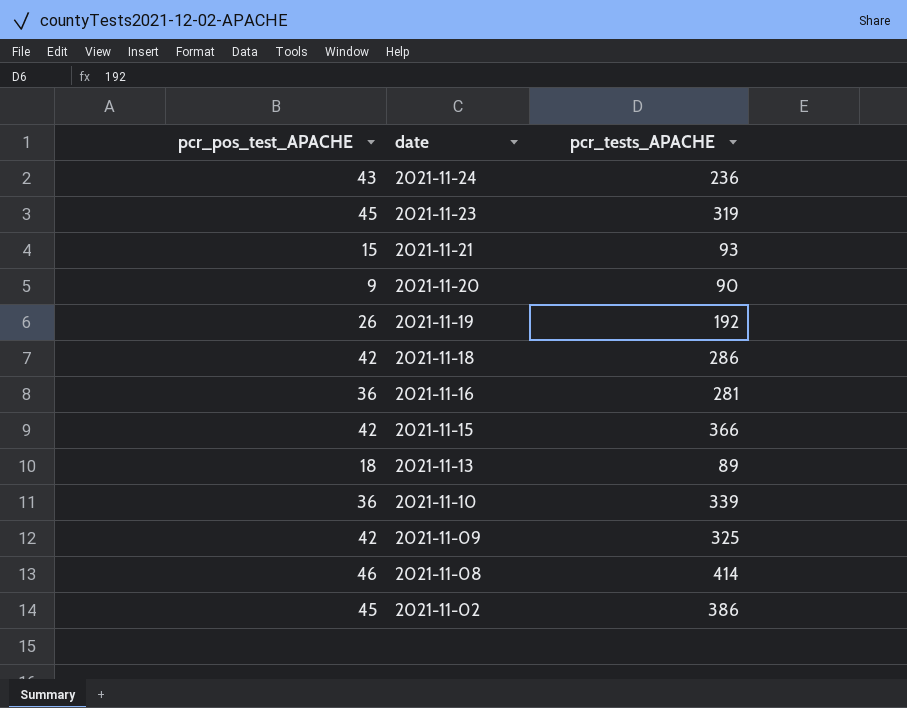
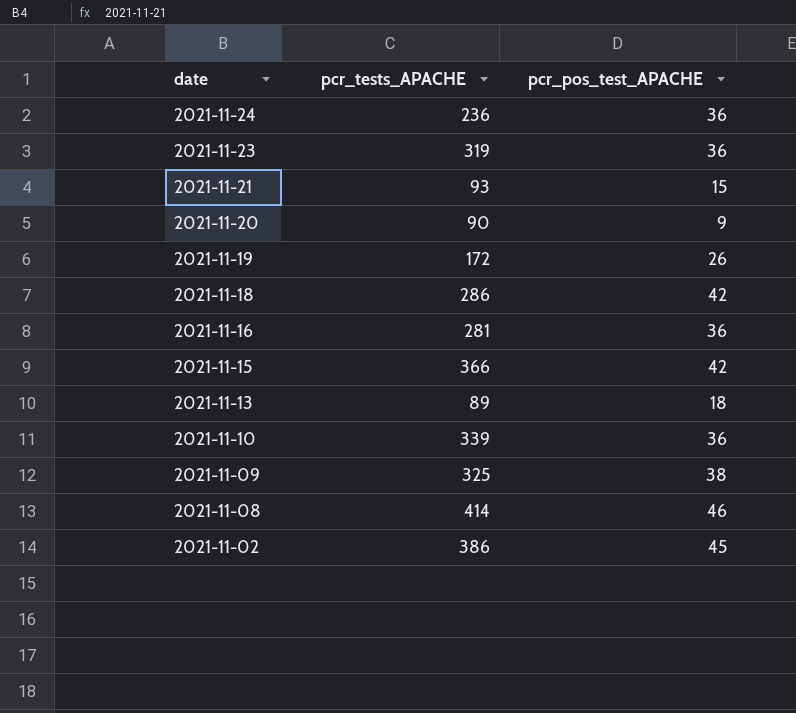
column pcr_pos_test_APACHE | position: 1 -> 3
2021-11-24 | pcr_pos_test_APACHE: 43 -> 36
2021-11-23 | pcr_pos_test_APACHE: 45 -> 36
2021-11-19 | pcr_tests_APACHE: 192 -> 172
2021-11-09 | pcr_pos_test_APACHE: 42 -> 38

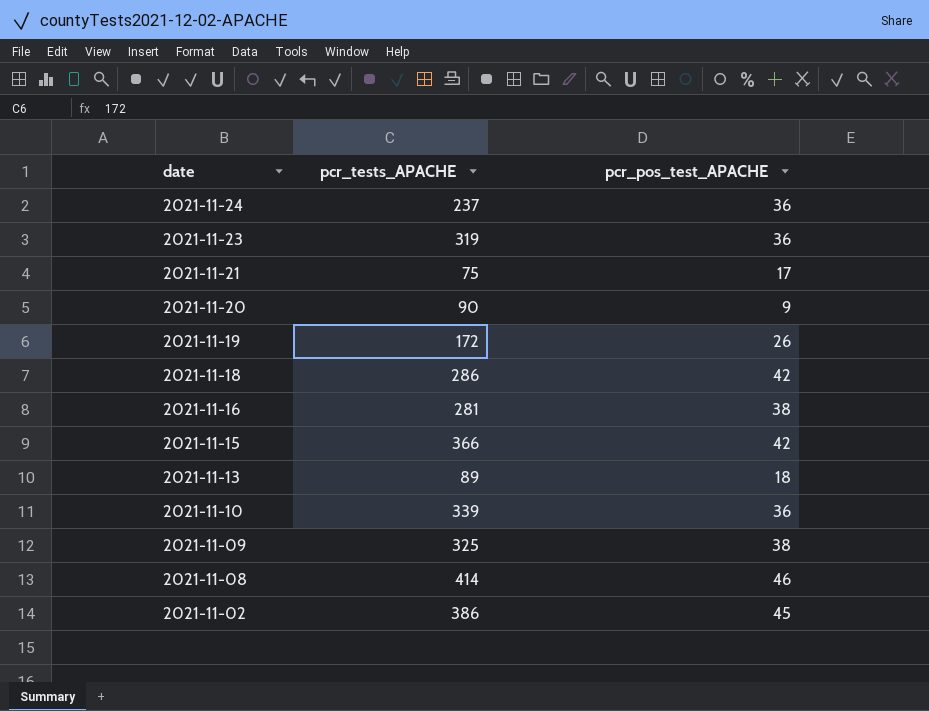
2021-11-24 | pcr_tests_APACHE: 236 -> 237
2021-11-21 | pcr_tests_APACHE: 93 -> 75
2021-11-21 | pcr_pos_test_APACHE: 15 -> 17
2021-11-16 | pcr_pos_test_APACHE: 36 -> 38

